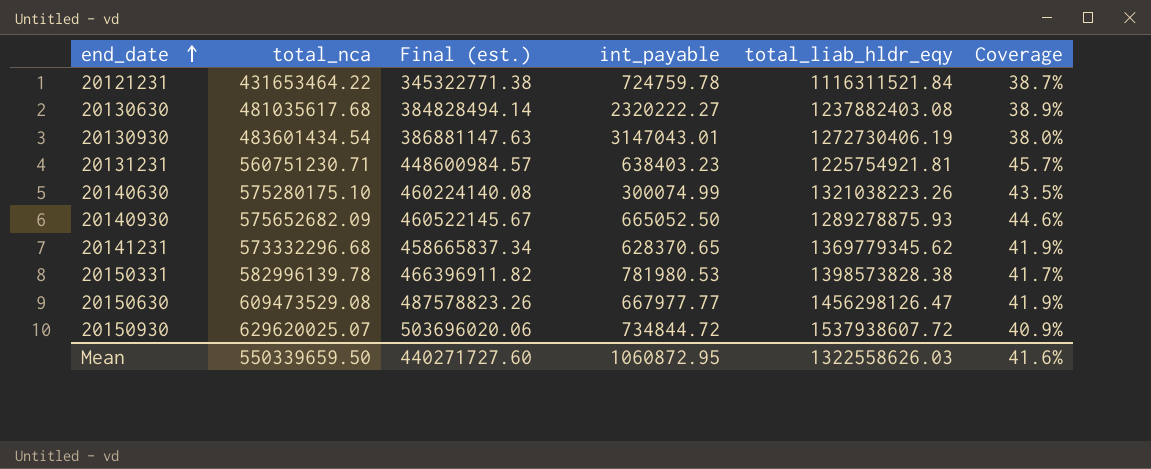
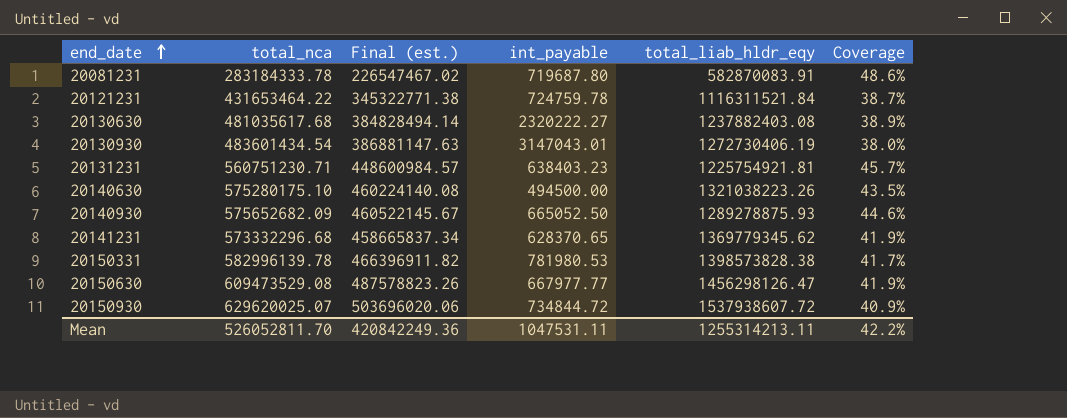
row 20081231: none -> 283184333.78 | 226547467.02 | 719687.80 | 582870083.91 | 48.6%
20140630 | int_payable: 300074.99 -> 494500.00
Mean | total_nca: 550339659.50 -> 526052811.70
Mean | Final (est.): 440271727.60 -> 420842249.36
Mean | int_payable: 1060872.95 -> 1047531.11
Mean | total_liab_hldr_eqy: 1322558626.03 -> 1255314213.11
Mean | Coverage: 41.6% -> 42.2%

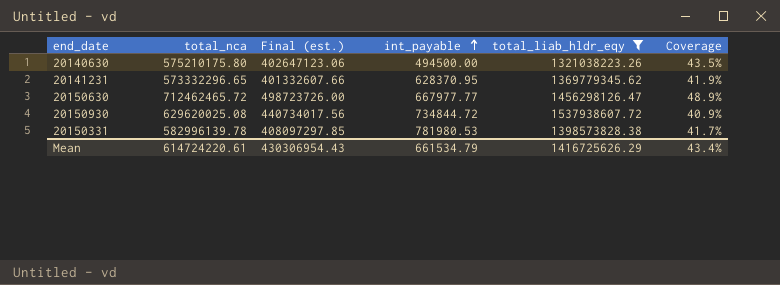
filter: none -> total_liab_hldr_eqy >= 1321038223.26
row order: end_date ascending -> int_payable ascending
column Final (est.) | formula: [total_nca] * 0.8 -> [total_nca] * 0.7
20140630 | total_nca: 575280175.10 -> 575210175.80
20141231 | total_nca: 573332296.68 -> 573332296.65
20141231 | int_payable: 628370.65 -> 628370.95
20150630 | total_nca: 609473529.08 -> 712462465.72
20150630 | Coverage: 41.9% -> 48.9%
20150930 | total_nca: 629620025.07 -> 629620025.08
Mean | total_nca: 526052811.70 -> 614724220.61
Mean | Final (est.): 420842249.36 -> 430306954.43
Mean | int_payable: 1047531.11 -> 661534.79
Mean | total_liab_hldr_eqy: 1255314213.11 -> 1416725626.29
Mean | Coverage: 42.2% -> 43.4%

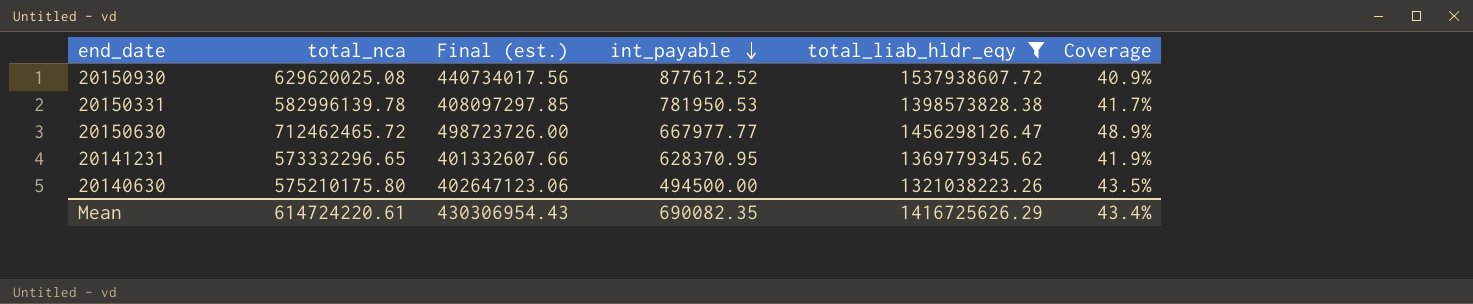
row order: int_payable ascending -> int_payable descending
20150930 | int_payable: 734844.72 -> 877612.52
20150331 | int_payable: 781980.53 -> 781950.53
Mean | int_payable: 661534.79 -> 690082.35

